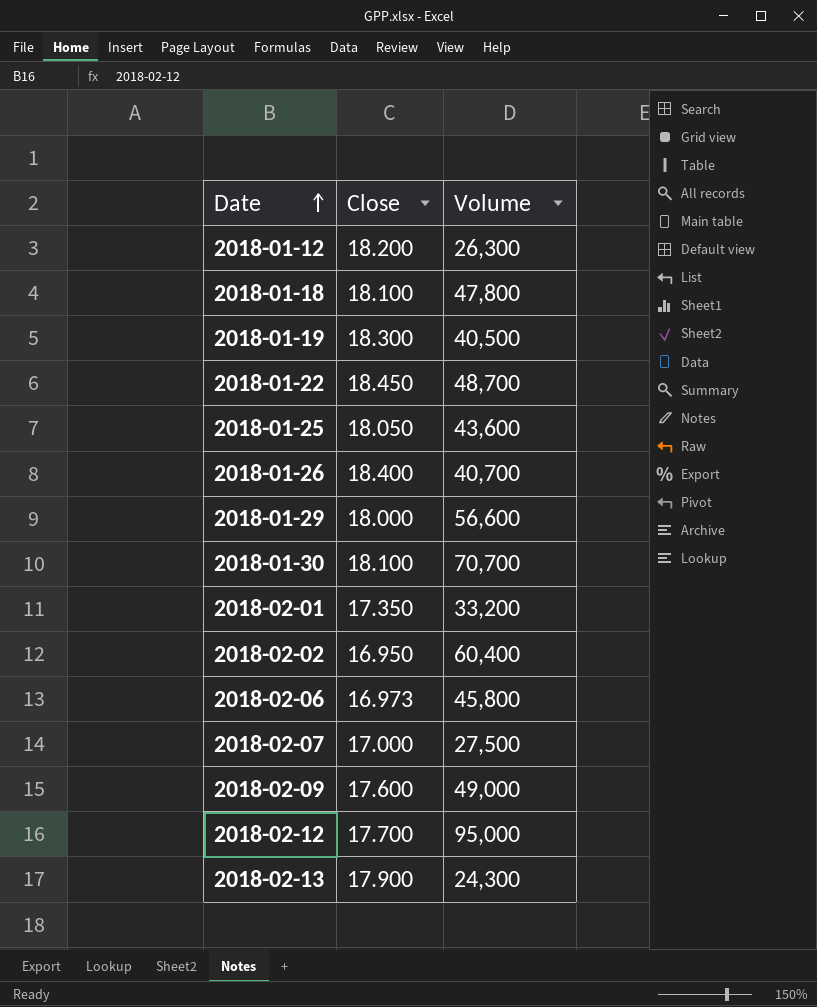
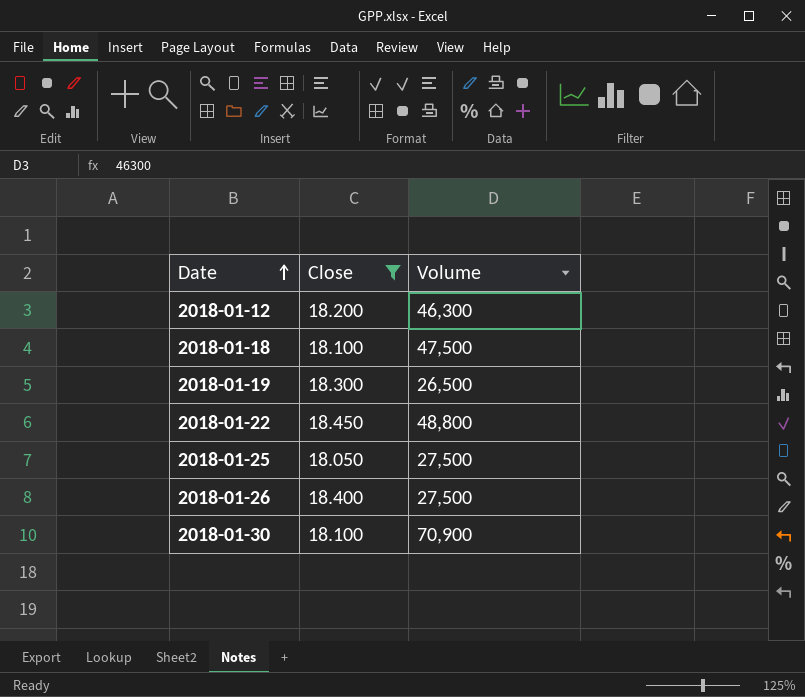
filter: none -> Close >= 18.050
2018-01-12 | Volume: 26,300 -> 46,300
2018-01-18 | Volume: 47,800 -> 47,500
2018-01-19 | Volume: 40,500 -> 26,500
2018-01-22 | Volume: 48,700 -> 48,800
2018-01-25 | Volume: 43,600 -> 27,500
2018-01-26 | Volume: 40,700 -> 27,500
2018-01-30 | Volume: 70,700 -> 70,900

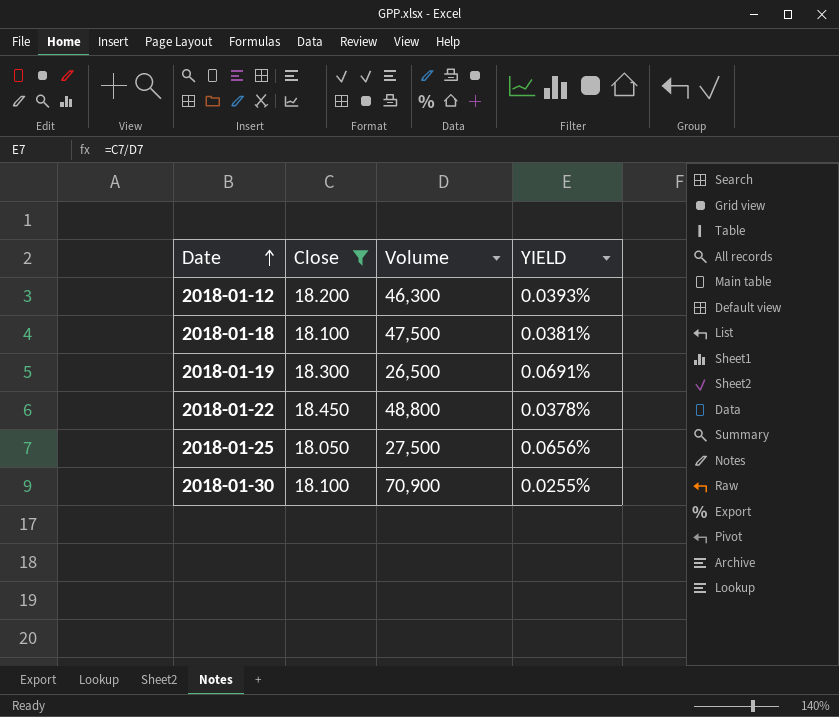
column YIELD | formula: none -> [Close] / [Volume]
row 2018-01-26: 18.400 | 27,500 -> none

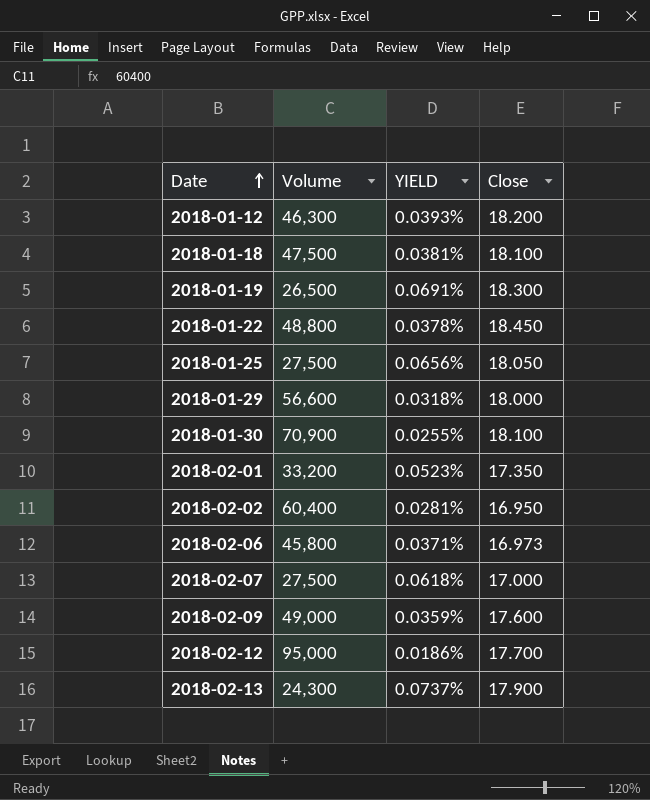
filter: Close >= 18.050 -> none
column Close | position: 2 -> 4

